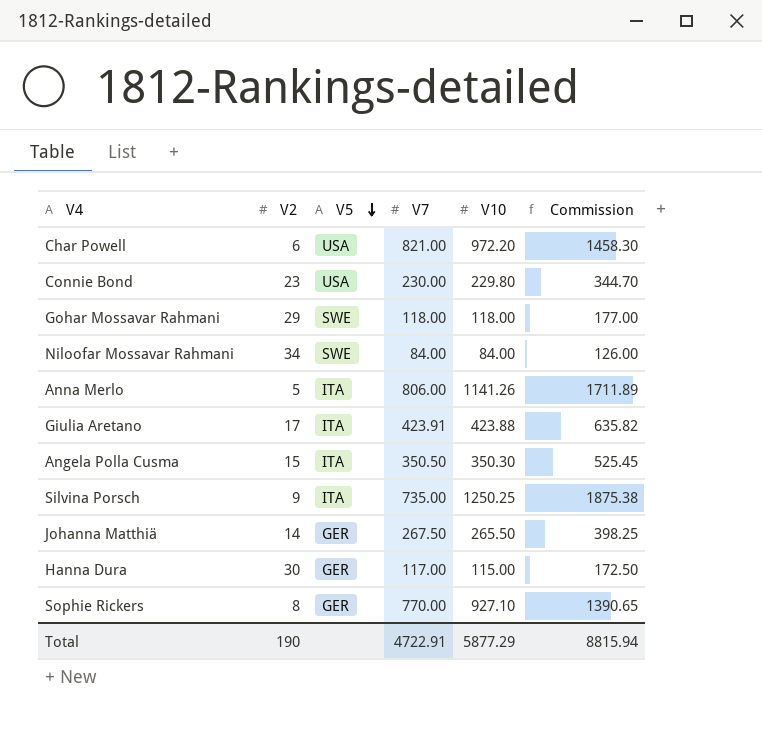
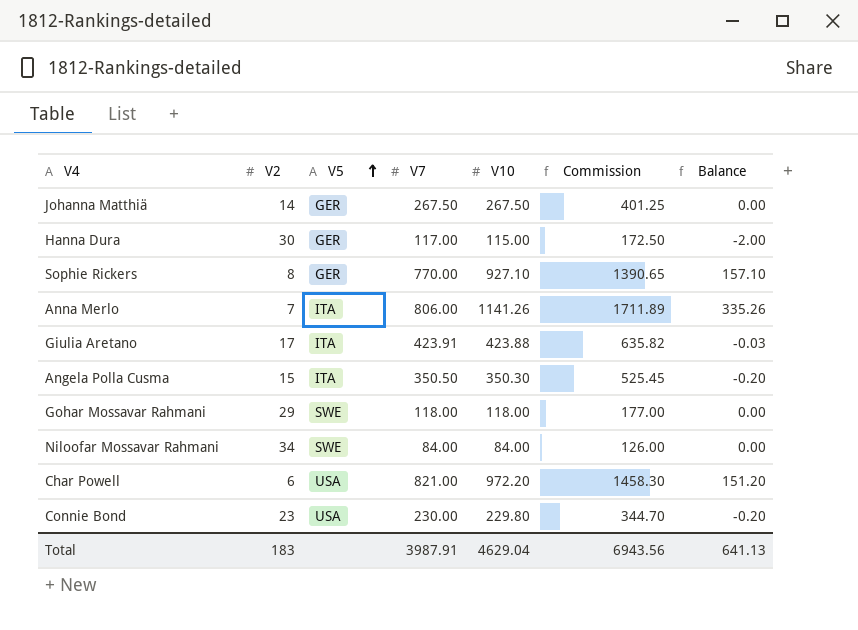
row order: V5 descending -> V5 ascending
column Balance | formula: none -> [V10] - [V7]
row Silvina Porsch: 9 | ITA | 735.00 | 1250.25 | 1875.38 -> none
Johanna Matthiä | V10: 265.50 -> 267.50
Johanna Matthiä | Commission: 398.25 -> 401.25
Anna Merlo | V2: 5 -> 7
Total | V2: 190 -> 183
Total | V7: 4722.91 -> 3987.91
Total | V10: 5877.29 -> 4629.04
Total | Commission: 8815.94 -> 6943.56

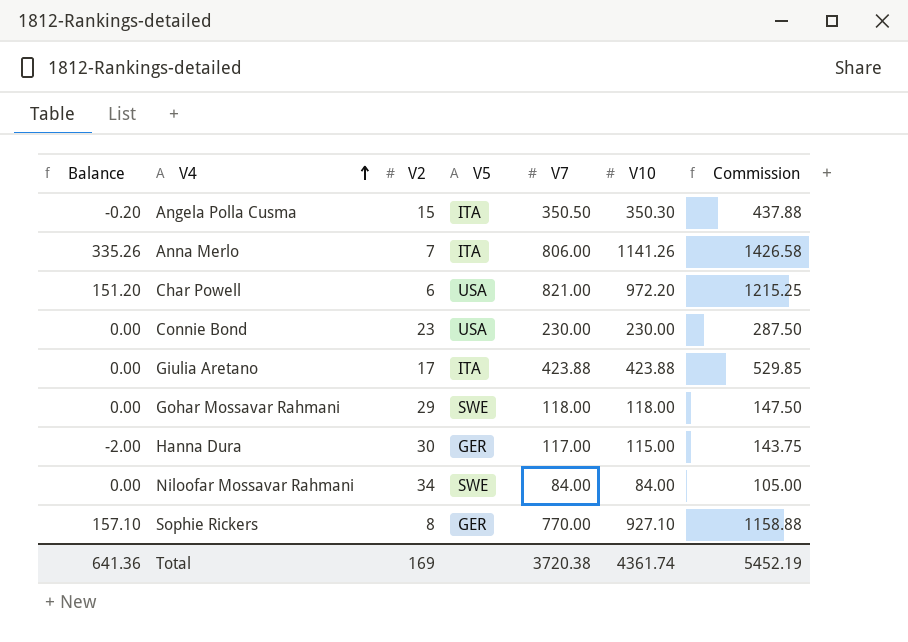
row order: V5 ascending -> V4 ascending
column Balance | position: 7 -> 1
column Commission | formula: [V10] * 1.5 -> [V10] * 1.25
row Johanna Matthiä: 14 | GER | 267.50 | 267.50 | 401.25 | 0.00 -> none
Connie Bond | Balance: -0.20 -> 0.00
Connie Bond | V10: 229.80 -> 230.00
Giulia Aretano | Balance: -0.03 -> 0.00
Giulia Aretano | V7: 423.91 -> 423.88
Total | Balance: 641.13 -> 641.36
Total | V2: 183 -> 169
Total | V7: 3987.91 -> 3720.38
Total | V10: 4629.04 -> 4361.74
Total | Commission: 6943.56 -> 5452.19

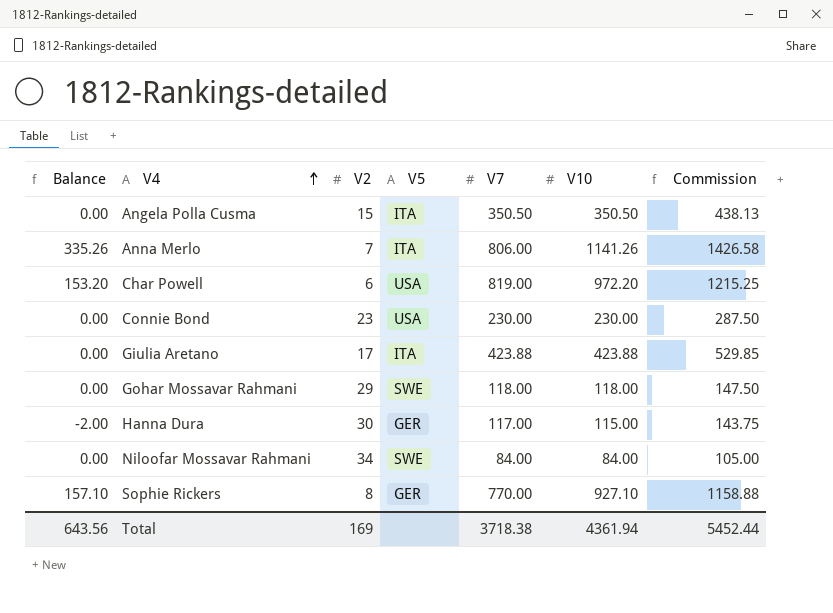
Angela Polla Cusma | Balance: -0.20 -> 0.00
Angela Polla Cusma | V10: 350.30 -> 350.50
Angela Polla Cusma | Commission: 437.88 -> 438.13
Char Powell | Balance: 151.20 -> 153.20
Char Powell | V7: 821.00 -> 819.00
Total | Balance: 641.36 -> 643.56
Total | V7: 3720.38 -> 3718.38
Total | V10: 4361.74 -> 4361.94
Total | Commission: 5452.19 -> 5452.44

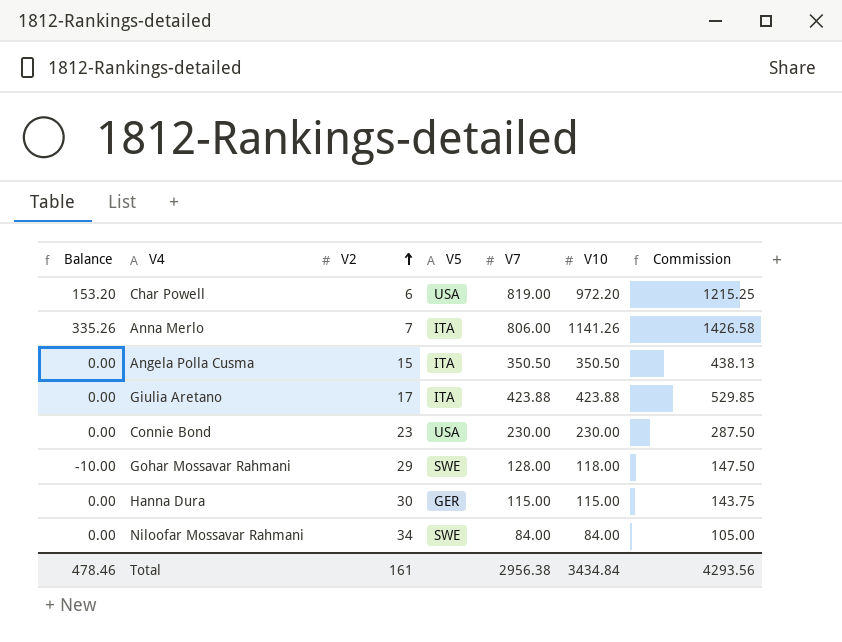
row order: V4 ascending -> V2 ascending
row Sophie Rickers: 157.10 | 8 | GER | 770.00 | 927.10 | 1158.88 -> none
Gohar Mossavar Rahmani | Balance: 0.00 -> -10.00
Gohar Mossavar Rahmani | V7: 118.00 -> 128.00
Hanna Dura | Balance: -2.00 -> 0.00
Hanna Dura | V7: 117.00 -> 115.00
Total | Balance: 643.56 -> 478.46
Total | V2: 169 -> 161
Total | V7: 3718.38 -> 2956.38
Total | V10: 4361.94 -> 3434.84
Total | Commission: 5452.44 -> 4293.56

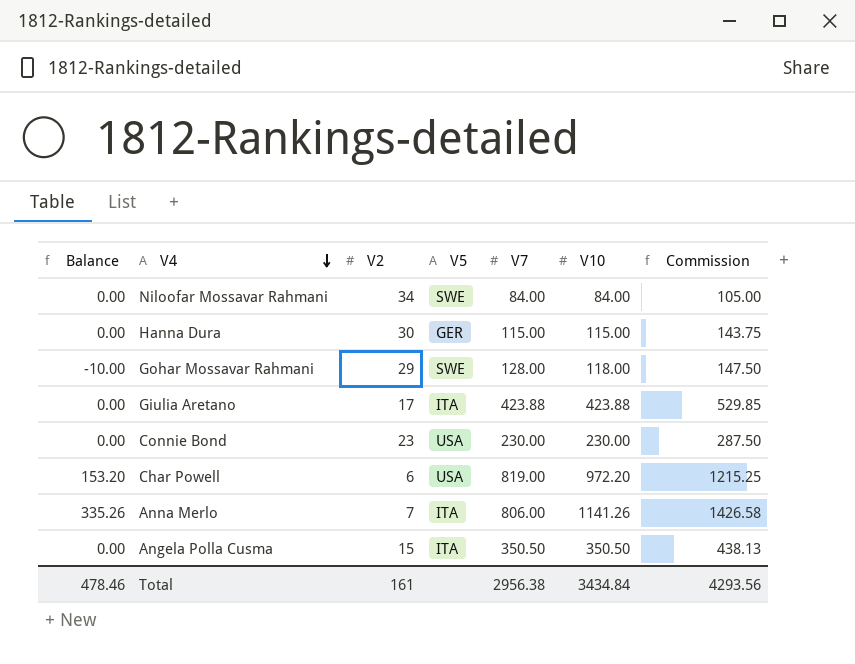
row order: V2 ascending -> V4 descending

